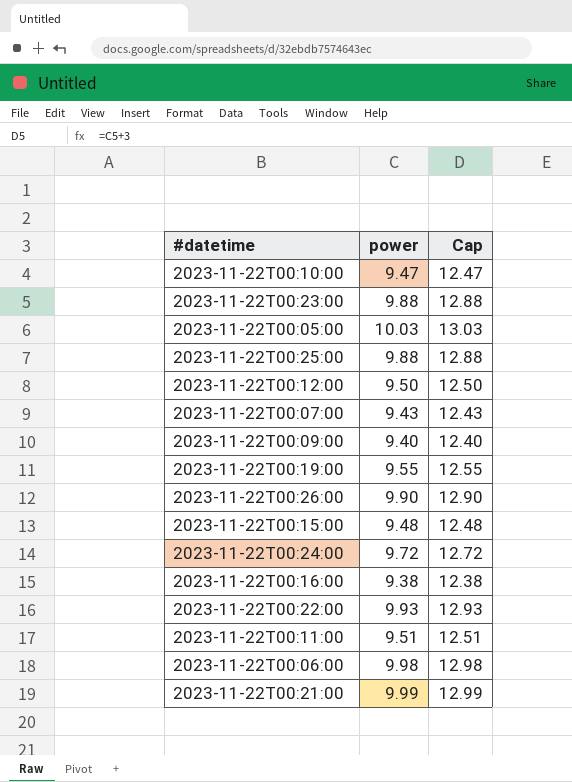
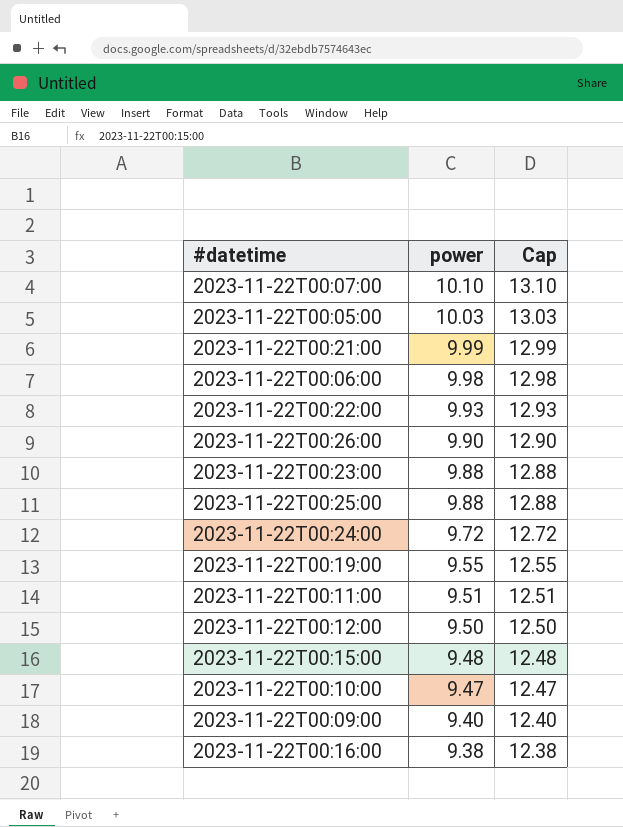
row order: none -> power descending
2023-11-22T00:07:00 | power: 9.43 -> 10.10
2023-11-22T00:07:00 | Cap: 12.43 -> 13.10

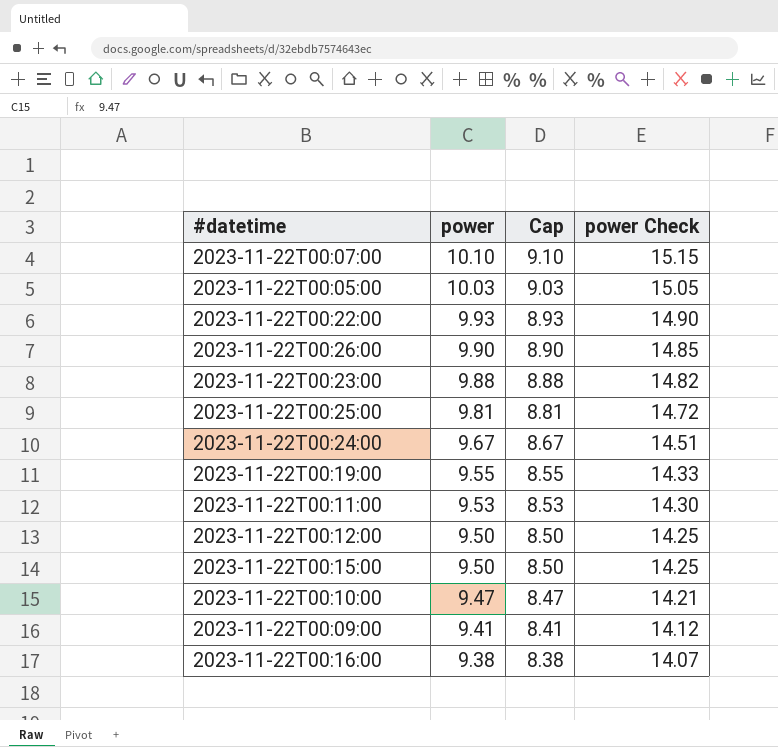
column Cap | formula: [power] + 3 -> [power] - 1
column power Check | formula: none -> [power] * 1.5
row 2023-11-22T00:21:00: 9.99 | 12.99 -> none
row 2023-11-22T00:06:00: 9.98 | 12.98 -> none
2023-11-22T00:25:00 | power: 9.88 -> 9.81
2023-11-22T00:24:00 | power: 9.72 -> 9.67
2023-11-22T00:11:00 | power: 9.51 -> 9.53
2023-11-22T00:15:00 | power: 9.48 -> 9.50
2023-11-22T00:09:00 | power: 9.40 -> 9.41

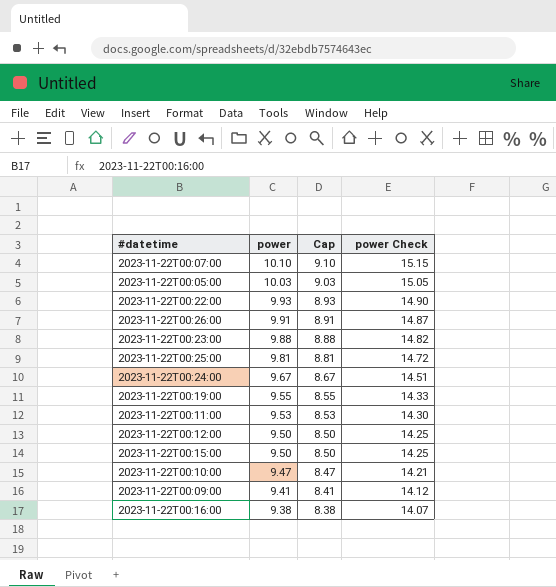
2023-11-22T00:26:00 | power: 9.90 -> 9.91
2023-11-22T00:26:00 | Cap: 8.90 -> 8.91
2023-11-22T00:26:00 | power Check: 14.85 -> 14.87

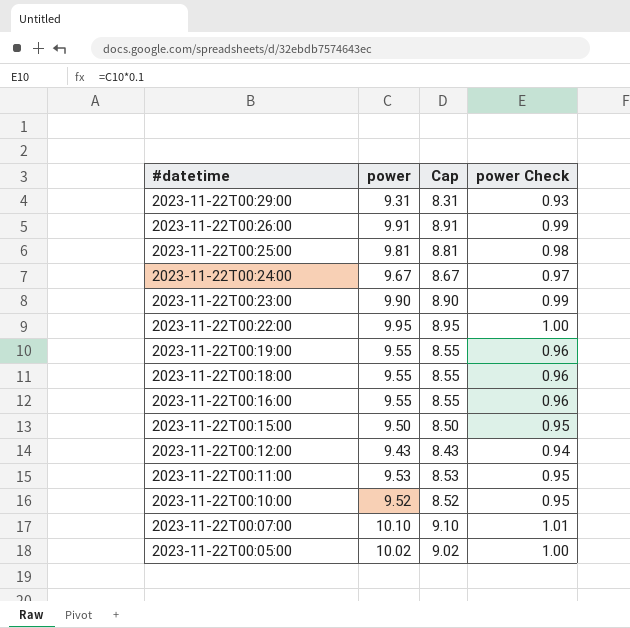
row order: power descending -> #datetime descending
column power Check | formula: [power] * 1.5 -> [power] * 0.1
row 2023-11-22T00:09:00: 9.41 | 8.41 | 14.12 -> none
row 2023-11-22T00:29:00: none -> 9.31 | 8.31 | 0.93
2023-11-22T00:23:00 | power: 9.88 -> 9.90
2023-11-22T00:23:00 | Cap: 8.88 -> 8.90
2023-11-22T00:22:00 | power: 9.93 -> 9.95
2023-11-22T00:22:00 | Cap: 8.93 -> 8.95
row 2023-11-22T00:18:00: none -> 9.55 | 8.55 | 0.96
2023-11-22T00:16:00 | power: 9.38 -> 9.55
2023-11-22T00:16:00 | Cap: 8.38 -> 8.55
2023-11-22T00:12:00 | power: 9.50 -> 9.43
2023-11-22T00:12:00 | Cap: 8.50 -> 8.43
2023-11-22T00:10:00 | power: 9.47 -> 9.52
2023-11-22T00:10:00 | Cap: 8.47 -> 8.52
2023-11-22T00:05:00 | power: 10.03 -> 10.02
2023-11-22T00:05:00 | Cap: 9.03 -> 9.02

